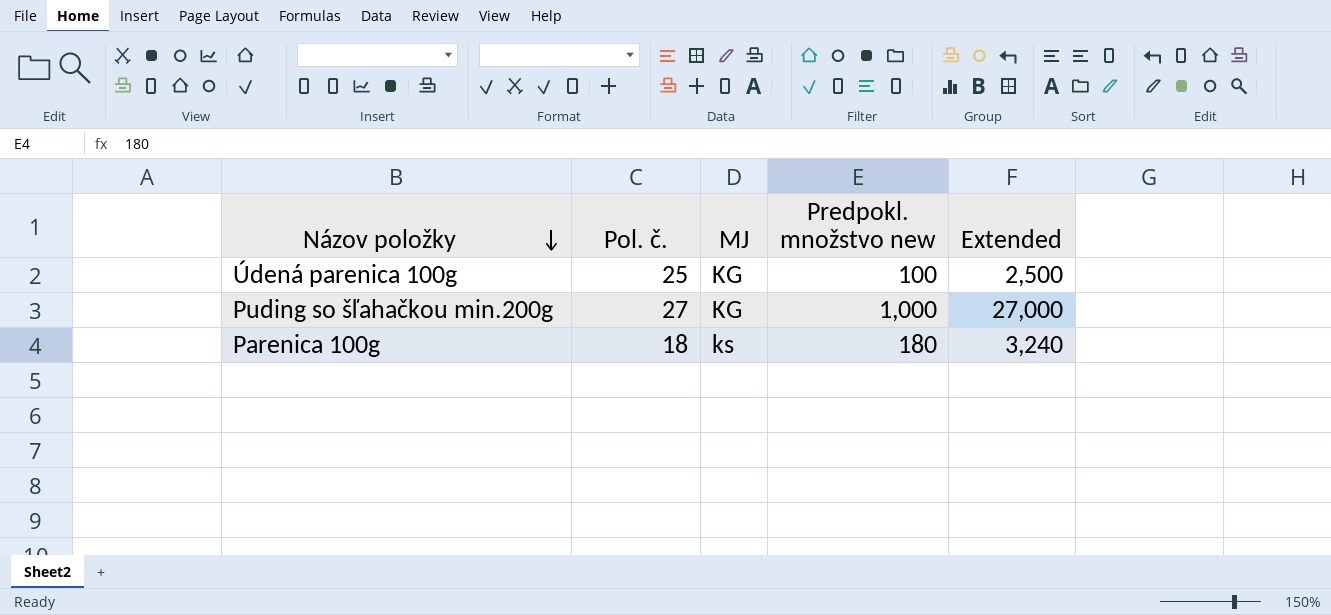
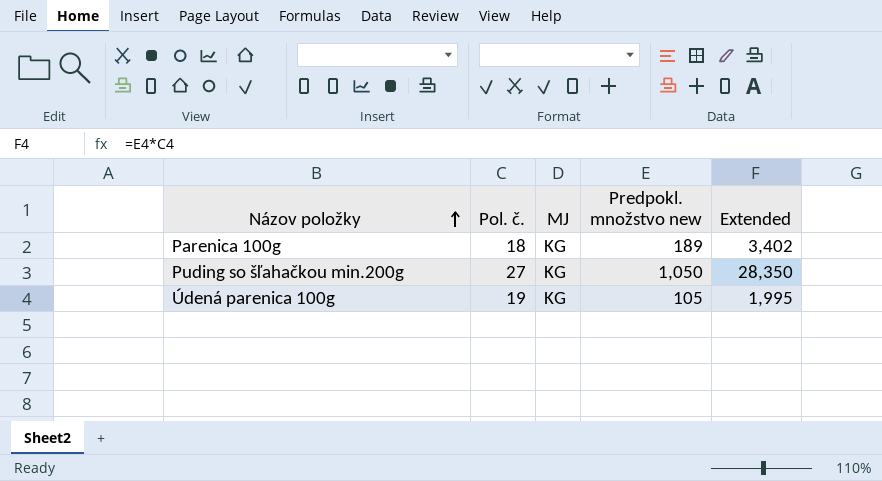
row order: Názov položky descending -> Názov položky ascending
Parenica 100g | MJ: ks -> KG
Parenica 100g | Predpokl. množstvo new: 180 -> 189
Parenica 100g | Extended: 3,240 -> 3,402
Puding so šľahačkou min.200g | Predpokl. množstvo new: 1,000 -> 1,050
Puding so šľahačkou min.200g | Extended: 27,000 -> 28,350
Údená parenica 100g | Pol. č.: 25 -> 19
Údená parenica 100g | Predpokl. množstvo new: 100 -> 105
Údená parenica 100g | Extended: 2,500 -> 1,995

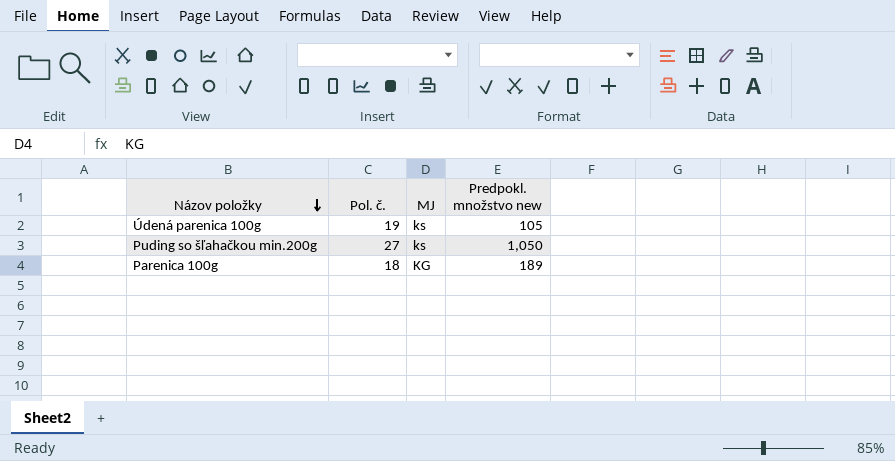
row order: Názov položky ascending -> Názov položky descending
column Extended | formula: [Pol. č.] * [Predpokl. množstvo new] -> none
Údená parenica 100g | MJ: KG -> ks
Puding so šľahačkou min.200g | MJ: KG -> ks

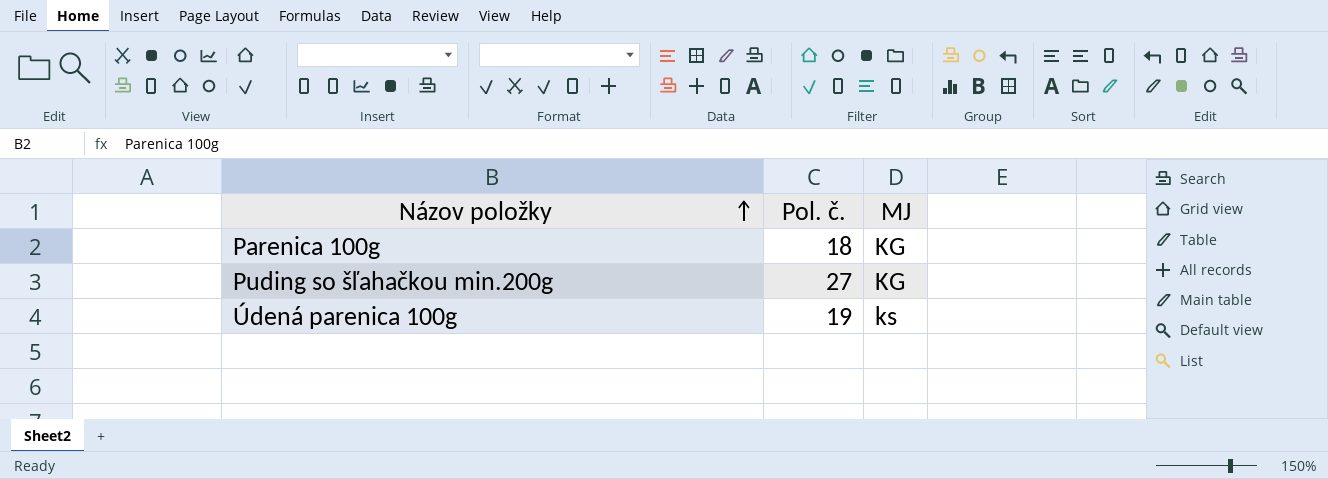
row order: Názov položky descending -> Názov položky ascending
column Predpokl. množstvo new | position: 4 -> none
Puding so šľahačkou min.200g | MJ: ks -> KG

